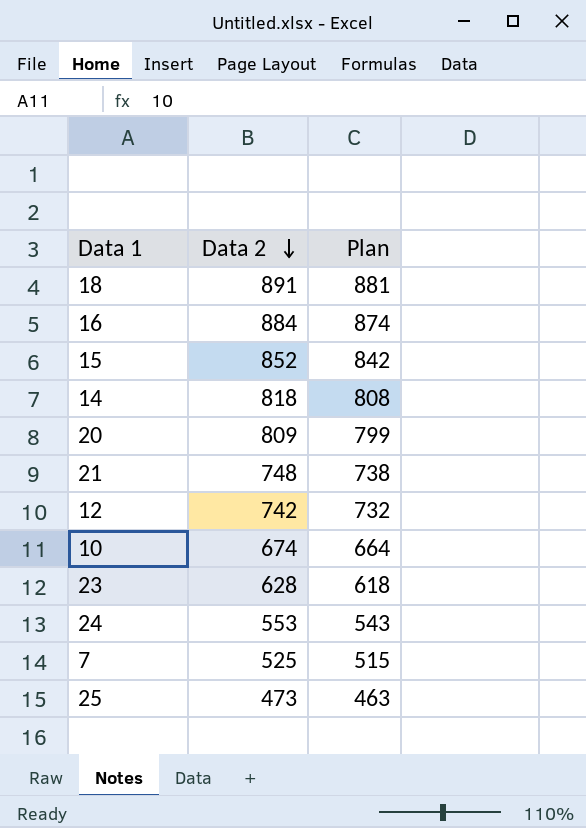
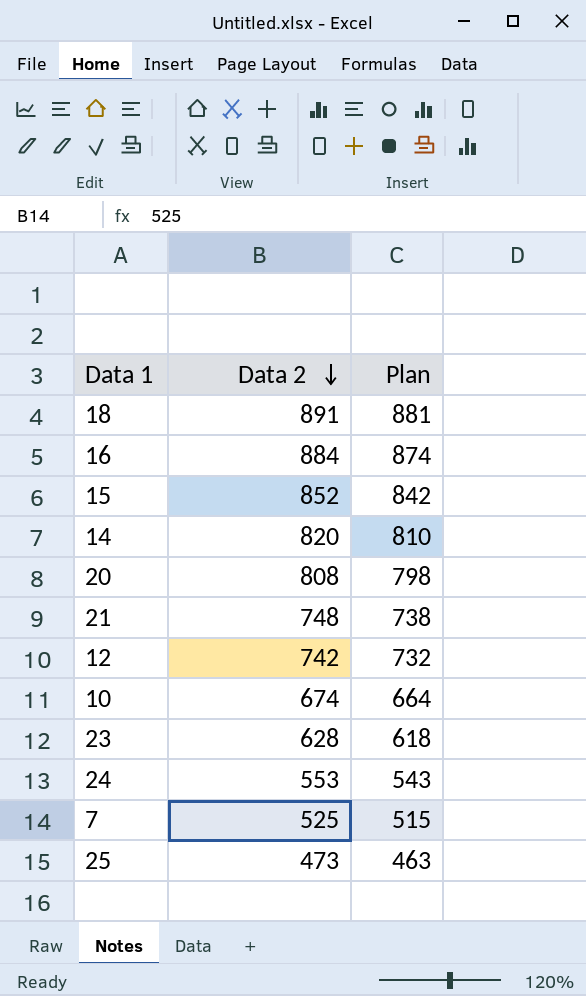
14 | Data 2: 818 -> 820
14 | Plan: 808 -> 810
20 | Data 2: 809 -> 808
20 | Plan: 799 -> 798

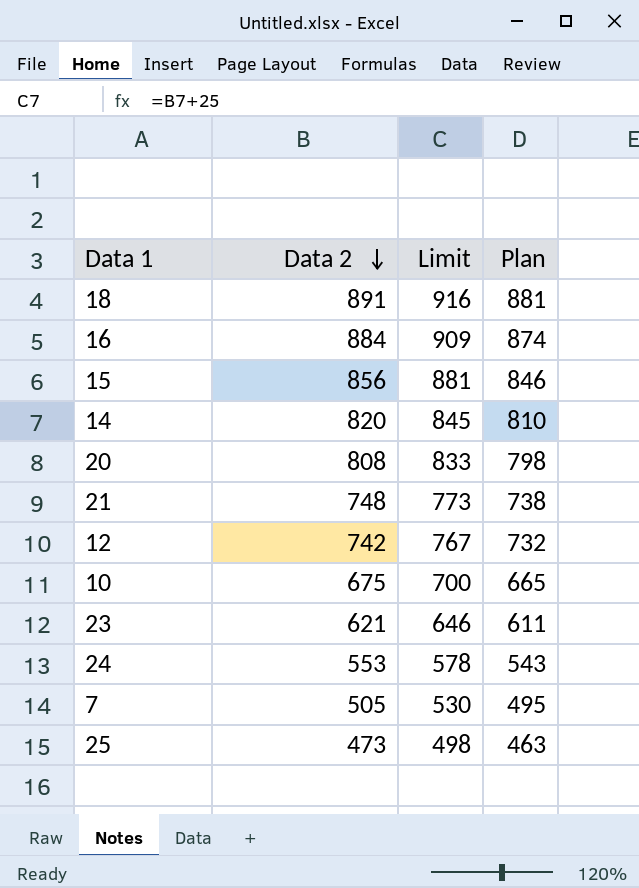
column Limit | formula: none -> [Data 2] + 25
15 | Data 2: 852 -> 856
15 | Plan: 842 -> 846
10 | Data 2: 674 -> 675
10 | Plan: 664 -> 665
23 | Data 2: 628 -> 621
23 | Plan: 618 -> 611
7 | Data 2: 525 -> 505
7 | Plan: 515 -> 495

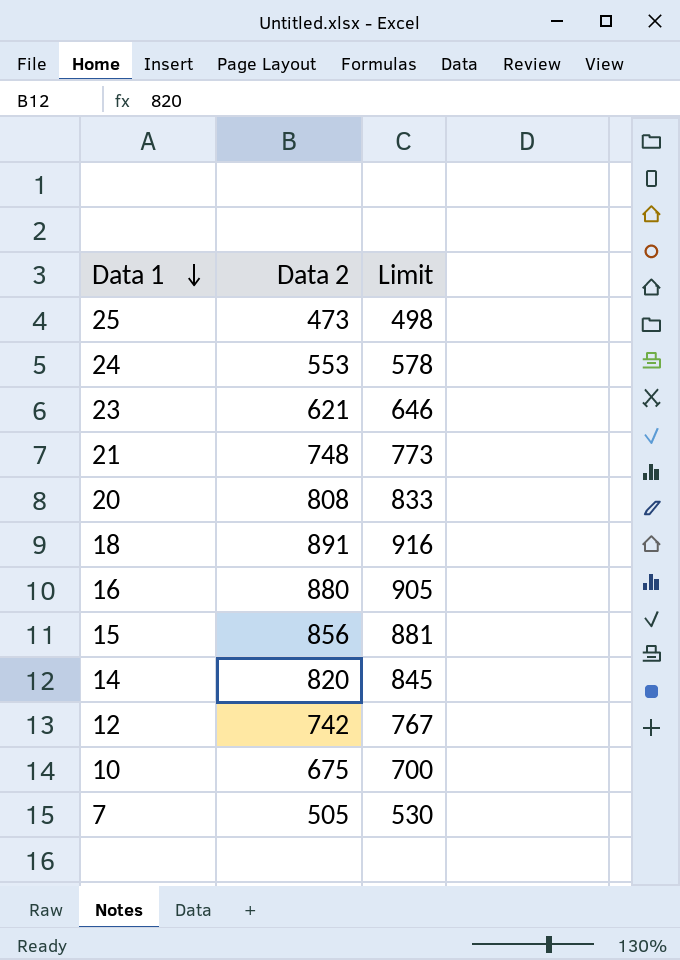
row order: Data 2 descending -> Data 1 descending
column Plan | formula: [Data 2] - 10 -> none
16 | Data 2: 884 -> 880
16 | Limit: 909 -> 905

